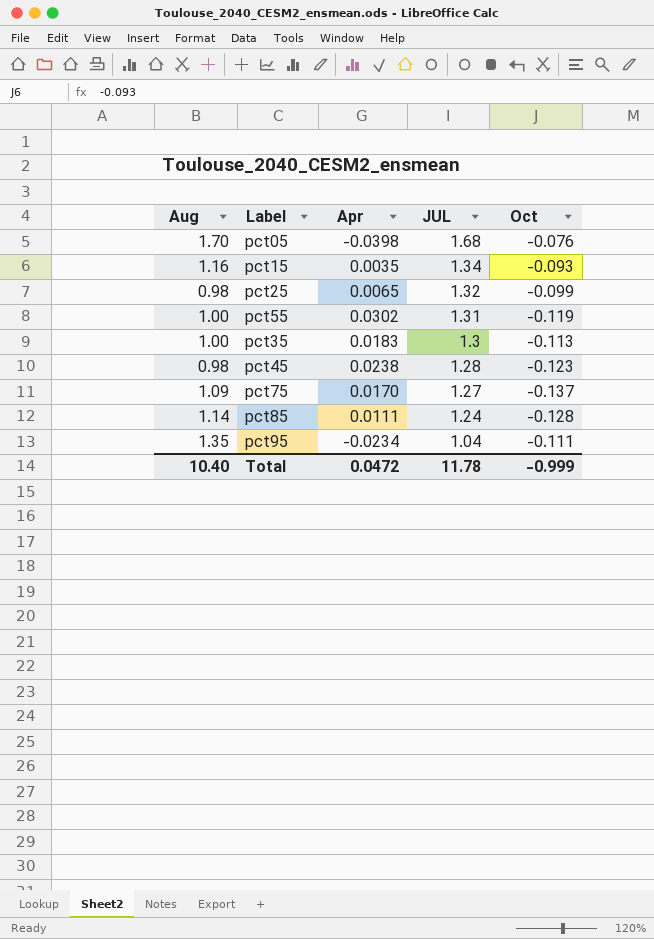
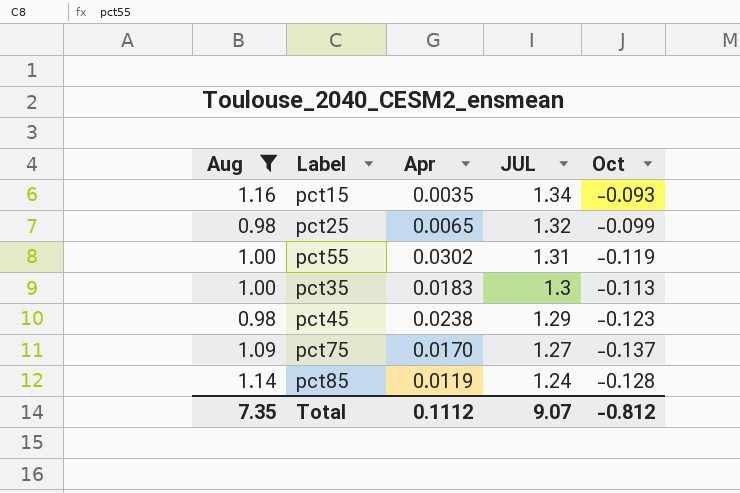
filter: none -> Aug <= 1.16
pct45 | JUL: 1.28 -> 1.29
pct85 | Apr: 0.0111 -> 0.0119
Total | Aug: 10.40 -> 7.35
Total | Apr: 0.0472 -> 0.1112
Total | JUL: 11.78 -> 9.07
Total | Oct: -0.999 -> -0.812

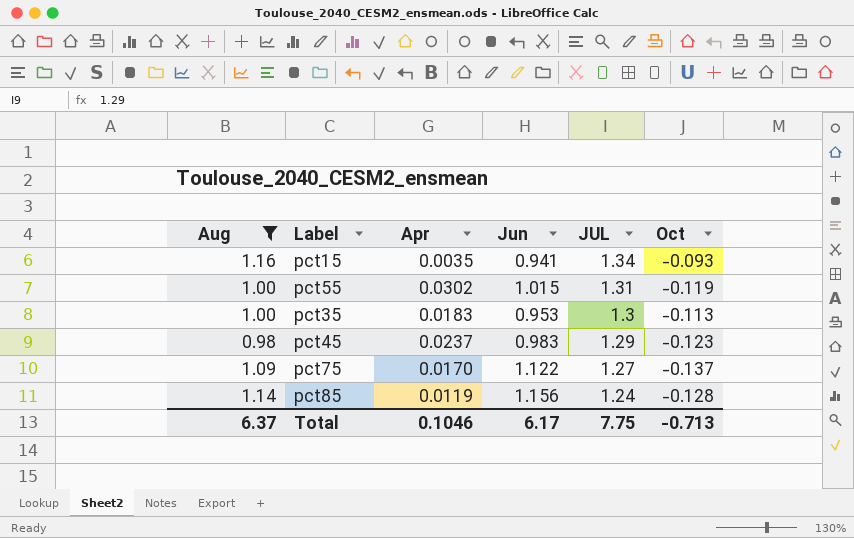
column Jun | position: none -> 4
row pct25: 0.98 | 0.0065 | 1.32 | -0.099 -> none
pct45 | Apr: 0.0238 -> 0.0237
Total | Aug: 7.35 -> 6.37
Total | Apr: 0.1112 -> 0.1046
Total | JUL: 9.07 -> 7.75
Total | Oct: -0.812 -> -0.713

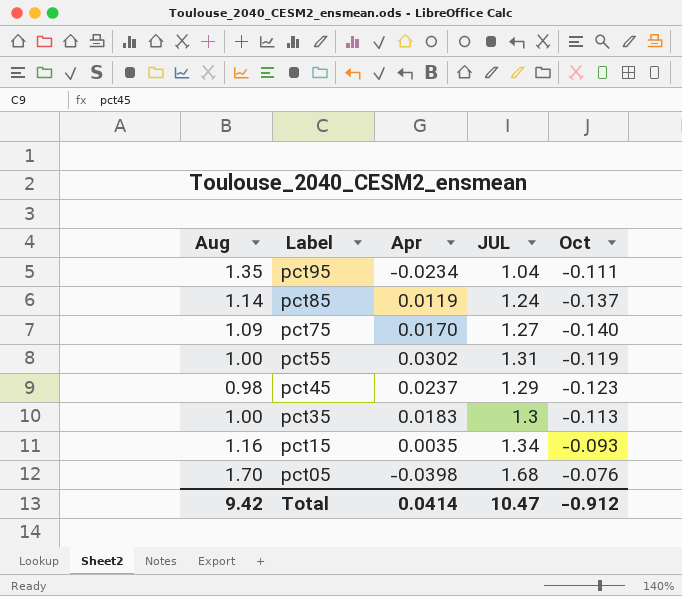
filter: Aug <= 1.16 -> none
row order: JUL descending -> Label descending
column Jun | position: 4 -> none
pct85 | Oct: -0.128 -> -0.137
pct75 | Oct: -0.137 -> -0.140
Total | Aug: 6.37 -> 9.42
Total | Apr: 0.1046 -> 0.0414
Total | JUL: 7.75 -> 10.47
Total | Oct: -0.713 -> -0.912

